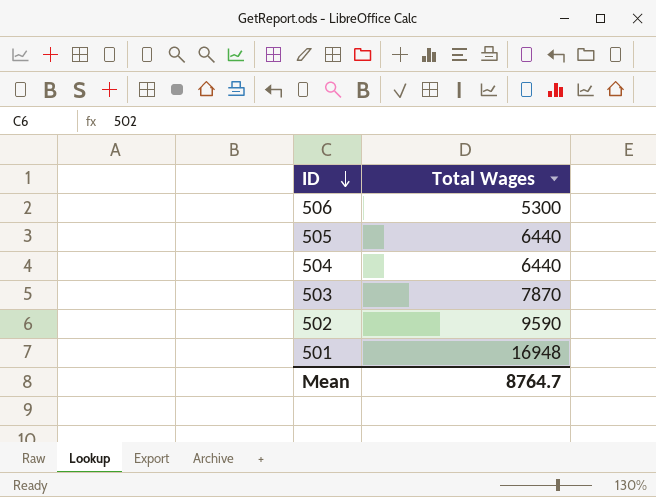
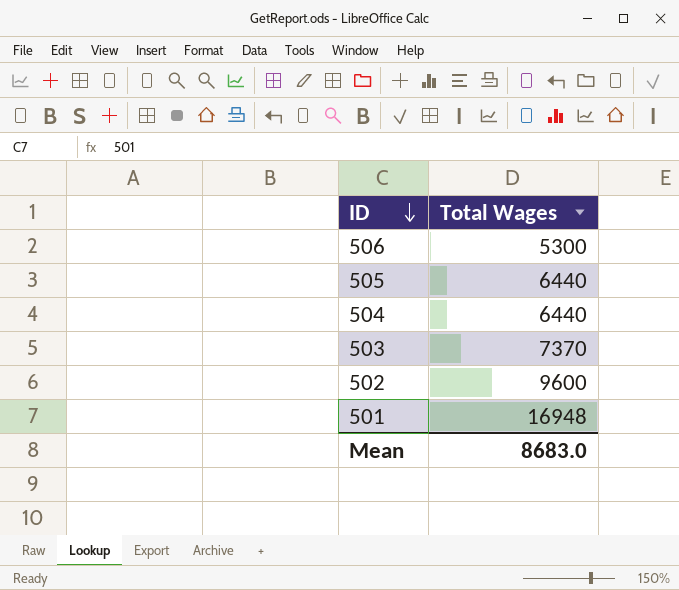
503 | Total Wages: 7870 -> 7370
502 | Total Wages: 9590 -> 9600
Mean | Total Wages: 8764.7 -> 8683.0

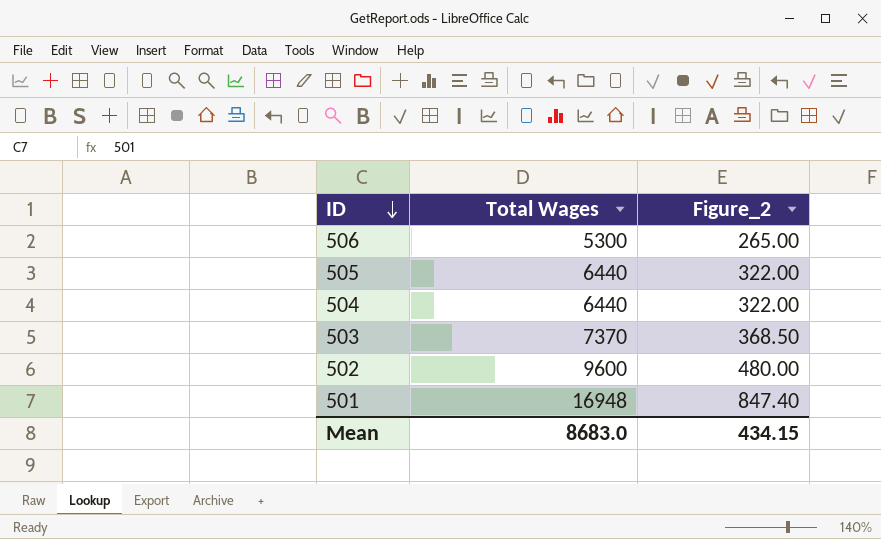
column Figure_2 | formula: none -> [Total Wages] * 0.05

